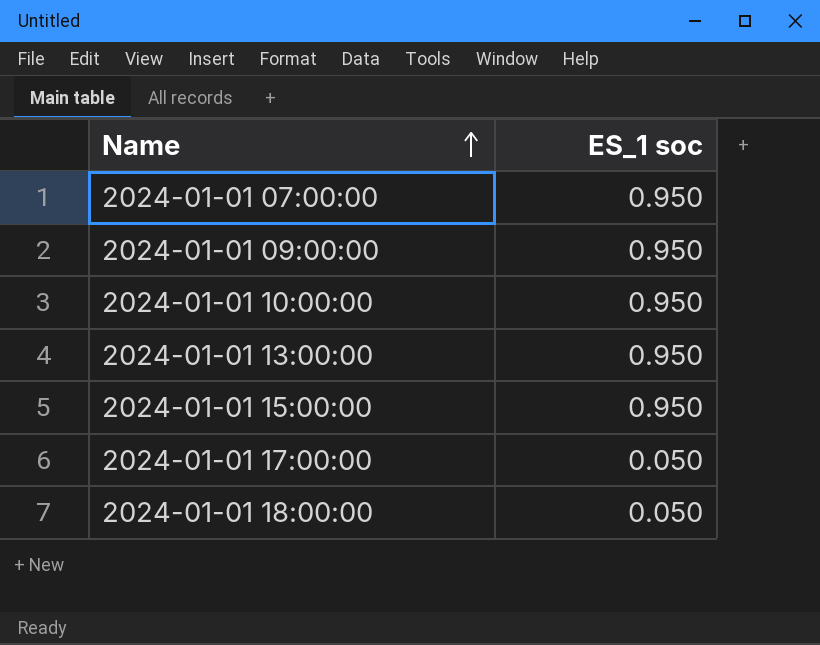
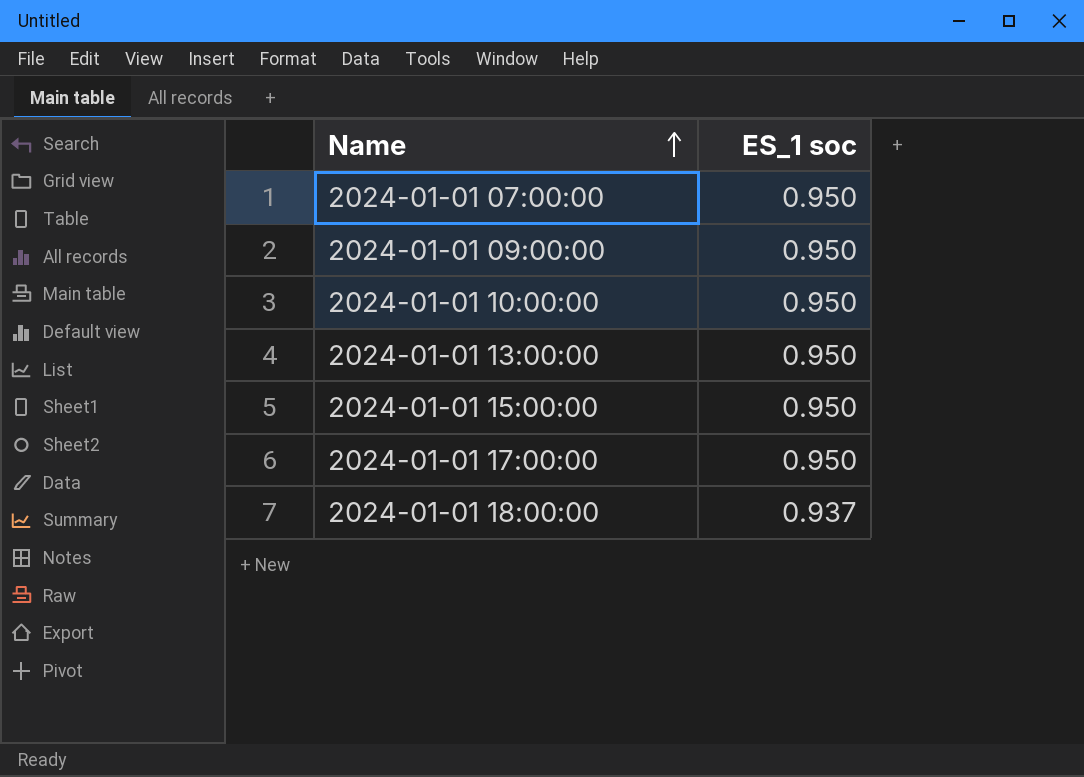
2024-01-01 17:00:00 | ES_1 soc: 0.050 -> 0.950
2024-01-01 18:00:00 | ES_1 soc: 0.050 -> 0.937

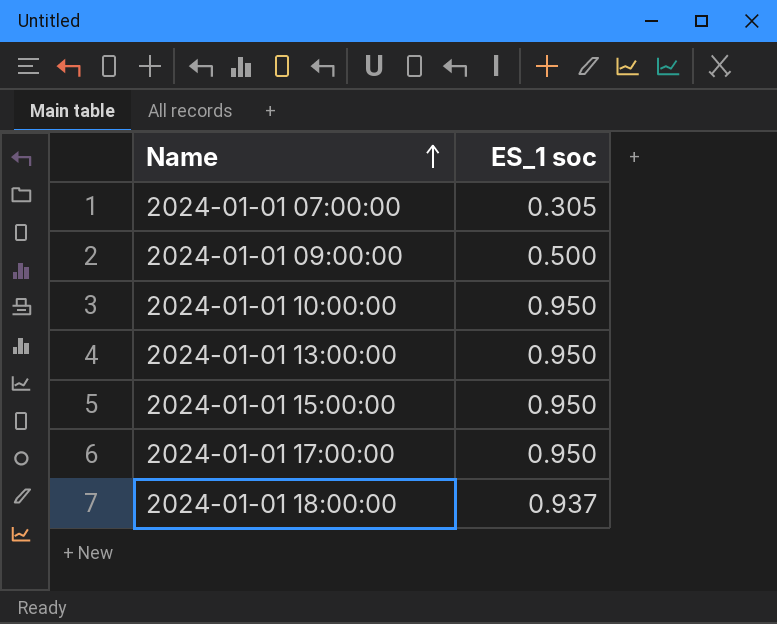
2024-01-01 07:00:00 | ES_1 soc: 0.950 -> 0.305
2024-01-01 09:00:00 | ES_1 soc: 0.950 -> 0.500

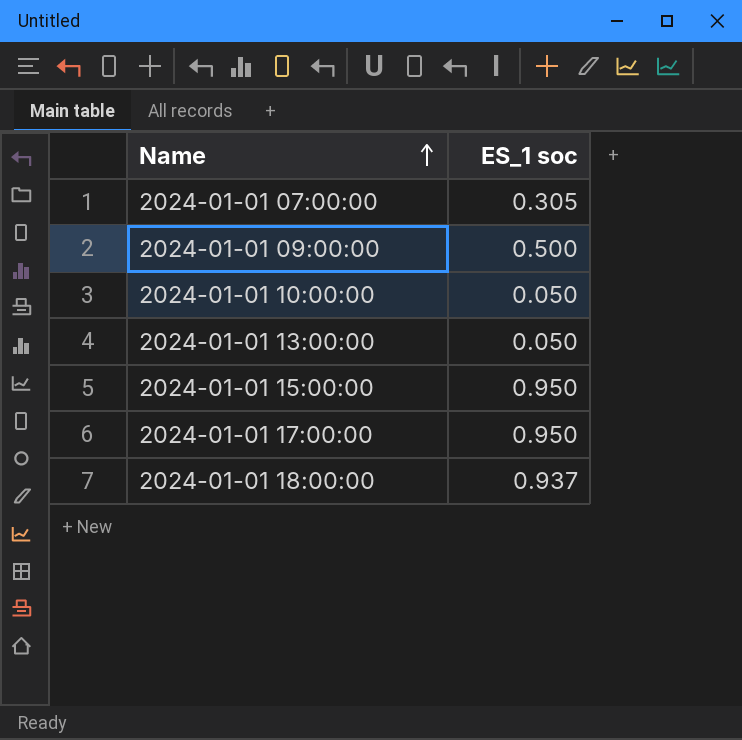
2024-01-01 10:00:00 | ES_1 soc: 0.950 -> 0.050
2024-01-01 13:00:00 | ES_1 soc: 0.950 -> 0.050

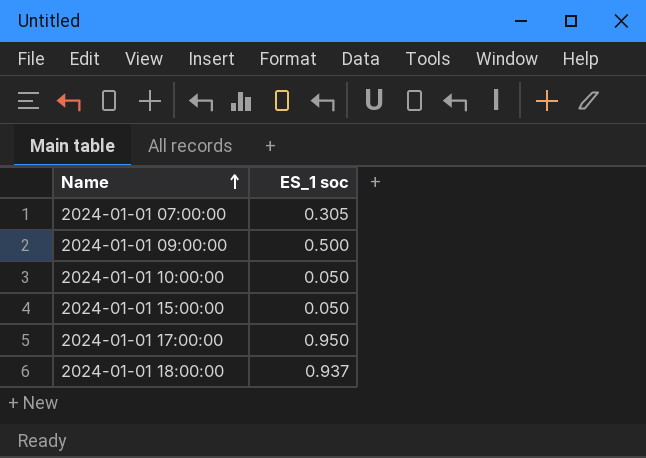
row 2024-01-01 13:00:00: 0.050 -> none
2024-01-01 15:00:00 | ES_1 soc: 0.950 -> 0.050

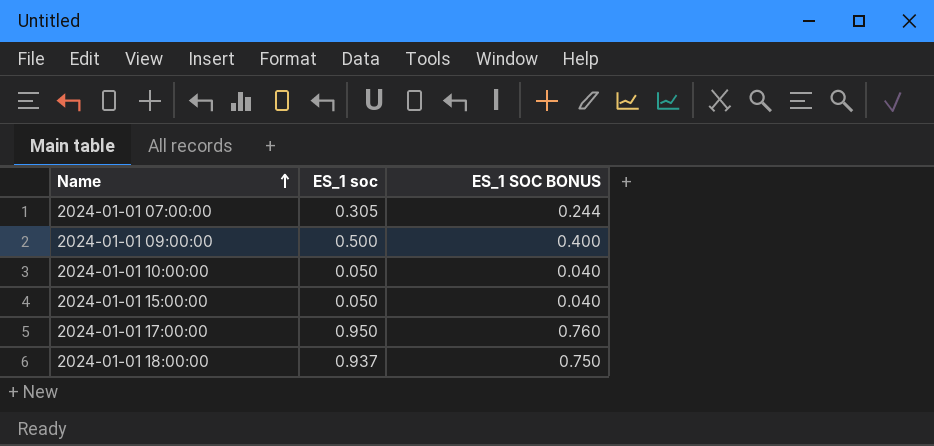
column ES_1 SOC BONUS | formula: none -> [ES_1 soc] * 0.8

